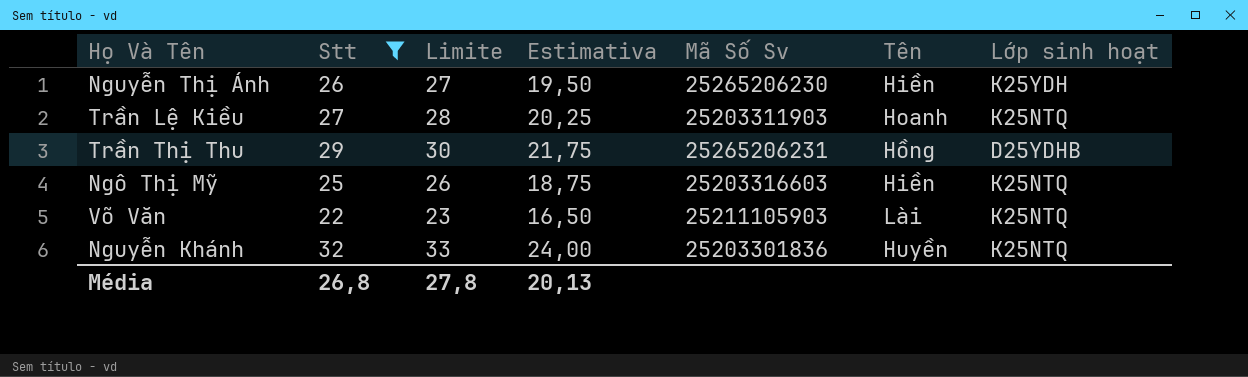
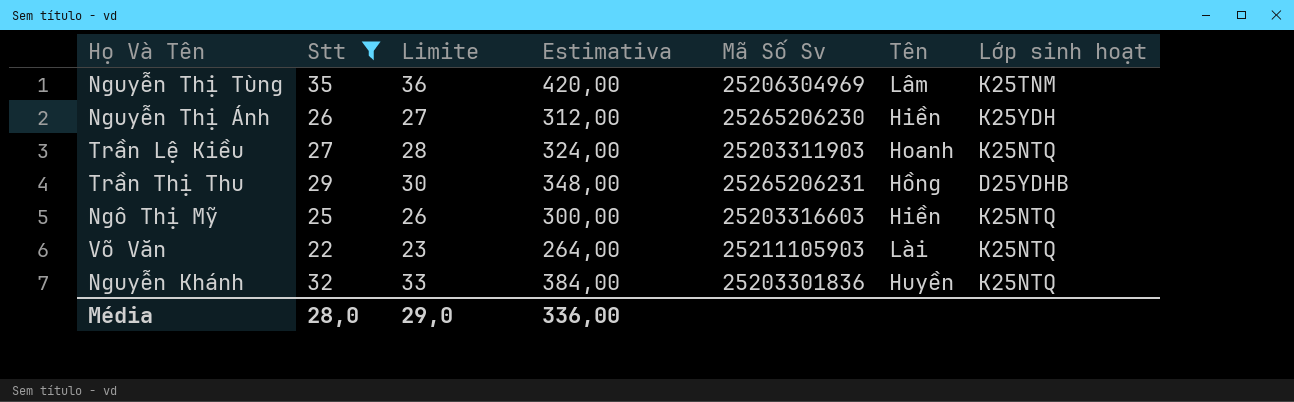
column Estimativa | formula: [Stt] * 0,75 -> [Stt] * 12
row Nguyễn Thị Tùng: none -> 35 | 36 | 420,00 | 25206304969 | Lâm | K25TNM
Média | Stt: 26,8 -> 28,0
Média | Limite: 27,8 -> 29,0
Média | Estimativa: 20,13 -> 336,00

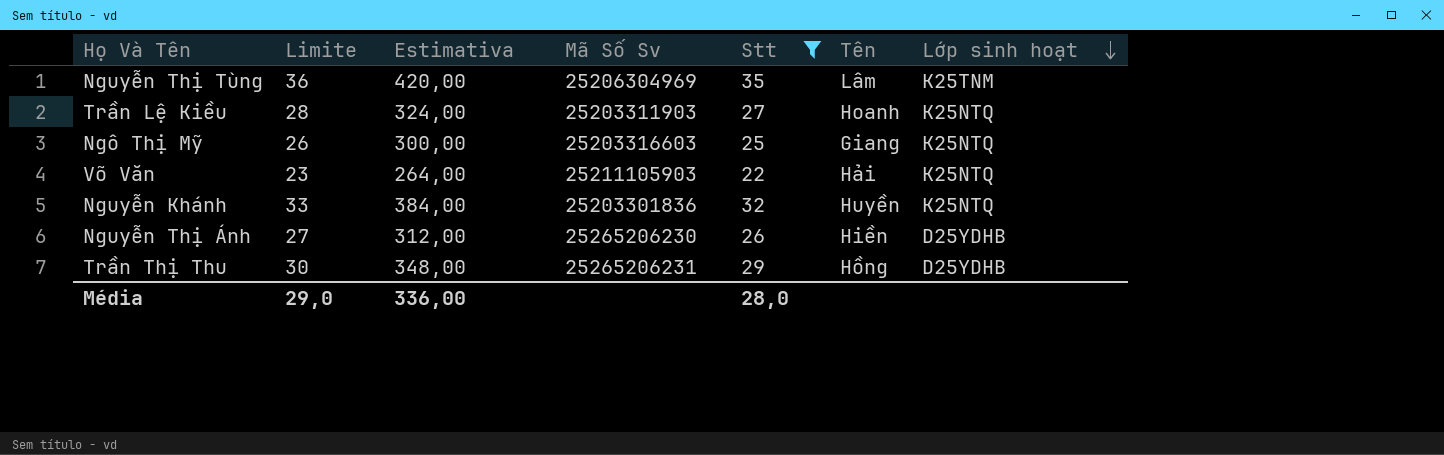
row order: none -> Lớp sinh hoạt descending
column Stt | position: 2 -> 5
Ngô Thị Mỹ | Tên: Hiền -> Giang
Võ Văn | Tên: Lài -> Hải
Nguyễn Thị Ánh | Lớp sinh hoạt: K25YDH -> D25YDHB

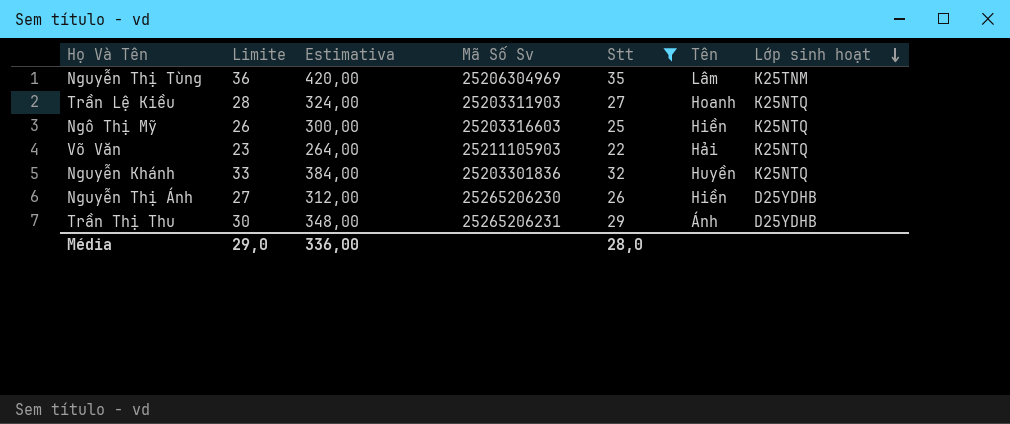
Ngô Thị Mỹ | Tên: Giang -> Hiền
Trần Thị Thu | Tên: Hồng -> Ánh

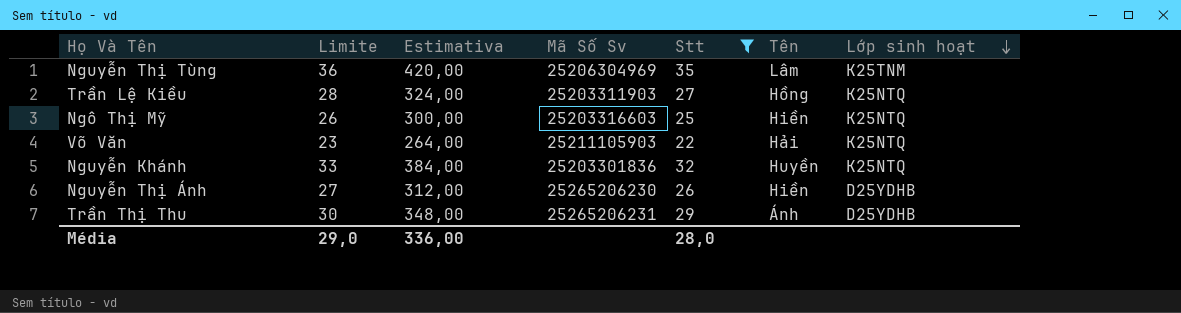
Trần Lệ Kiều | Tên: Hoanh -> Hồng

